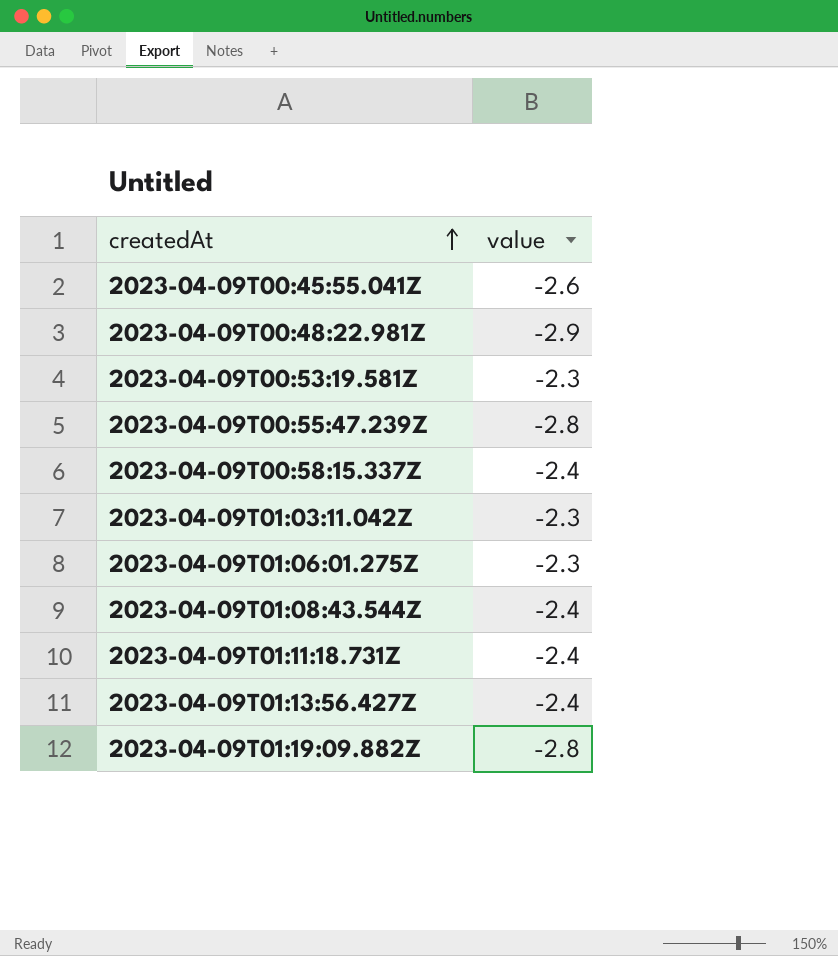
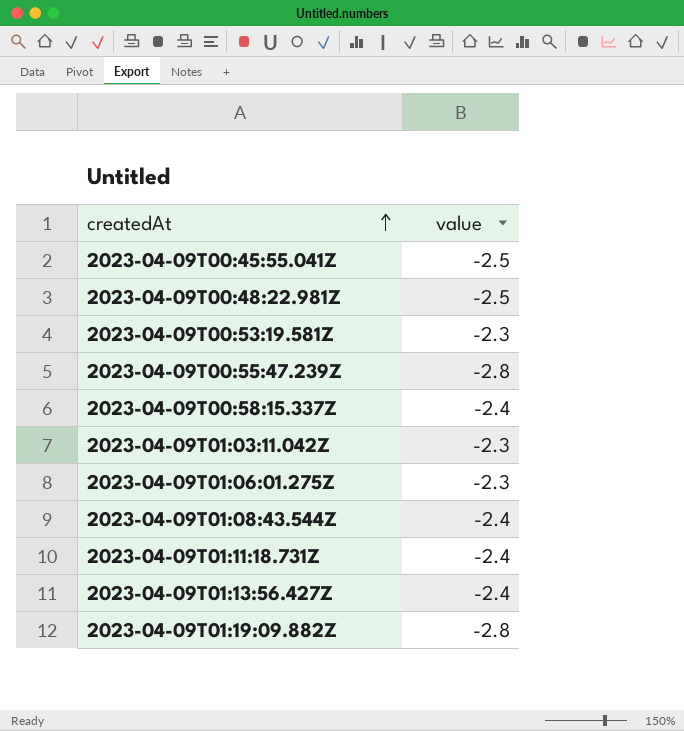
2023-04-09T00:45:55.041Z | value: -2.6 -> -2.5
2023-04-09T00:48:22.981Z | value: -2.9 -> -2.5

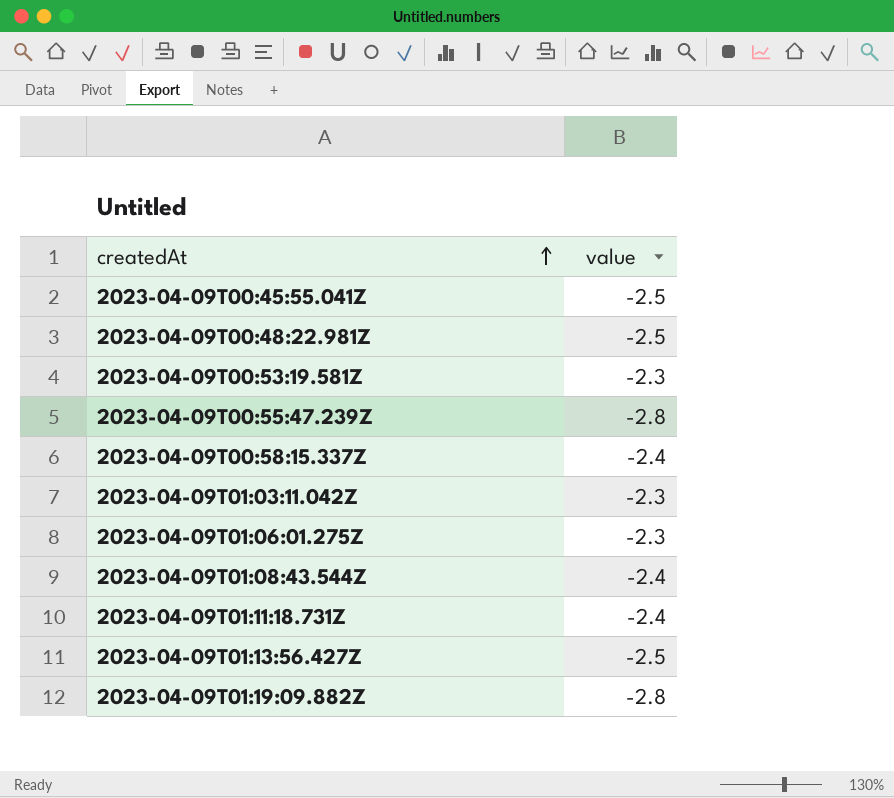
2023-04-09T01:13:56.427Z | value: -2.4 -> -2.5

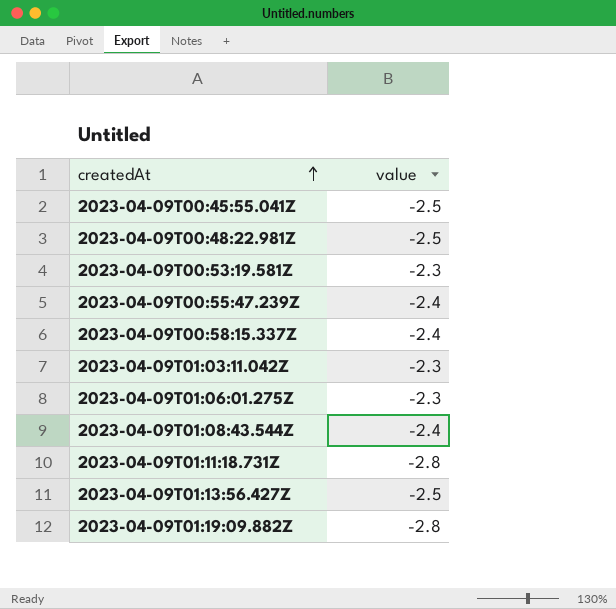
2023-04-09T00:55:47.239Z | value: -2.8 -> -2.4
2023-04-09T01:11:18.731Z | value: -2.4 -> -2.8

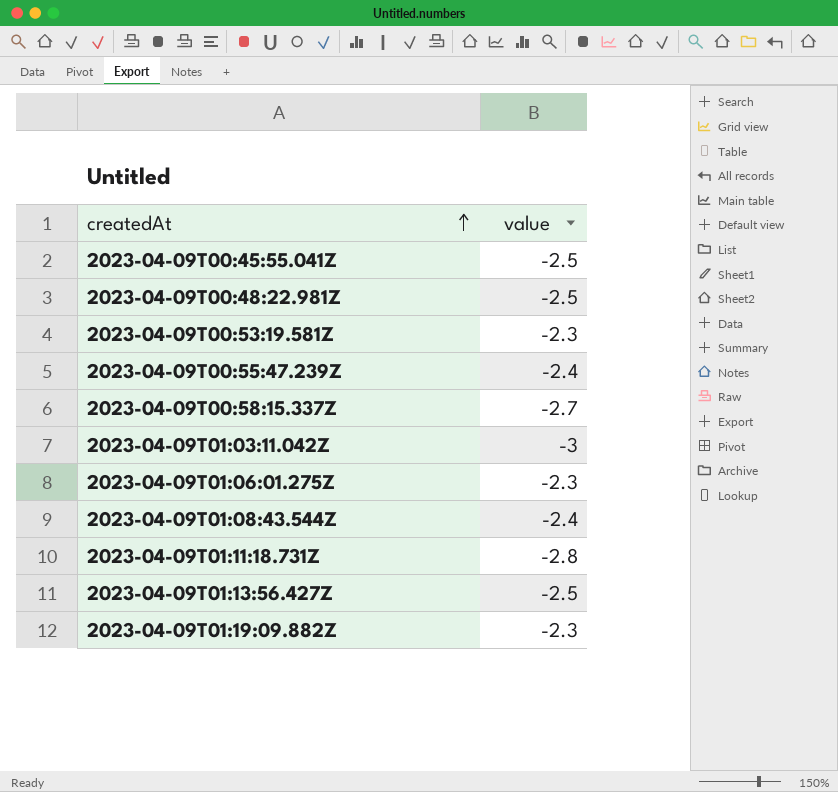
2023-04-09T00:58:15.337Z | value: -2.4 -> -2.7
2023-04-09T01:03:11.042Z | value: -2.3 -> -3
2023-04-09T01:19:09.882Z | value: -2.8 -> -2.3

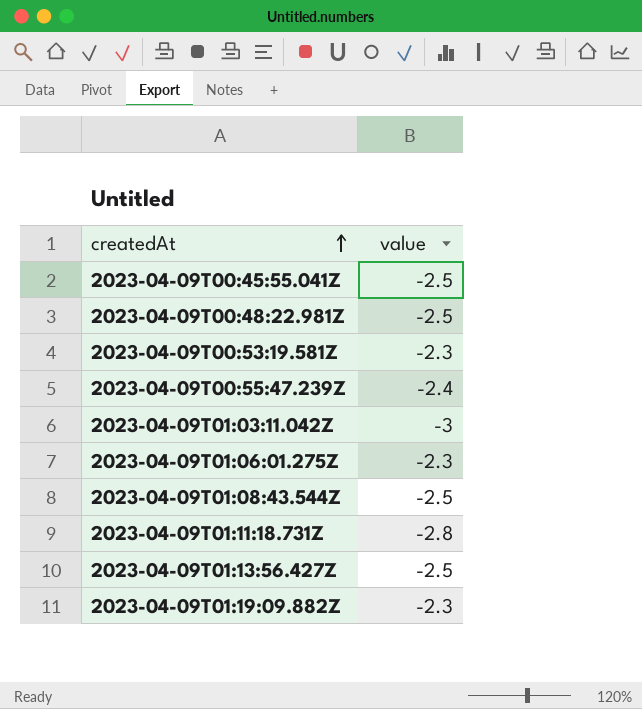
row 2023-04-09T00:58:15.337Z: -2.7 -> none
2023-04-09T01:08:43.544Z | value: -2.4 -> -2.5

